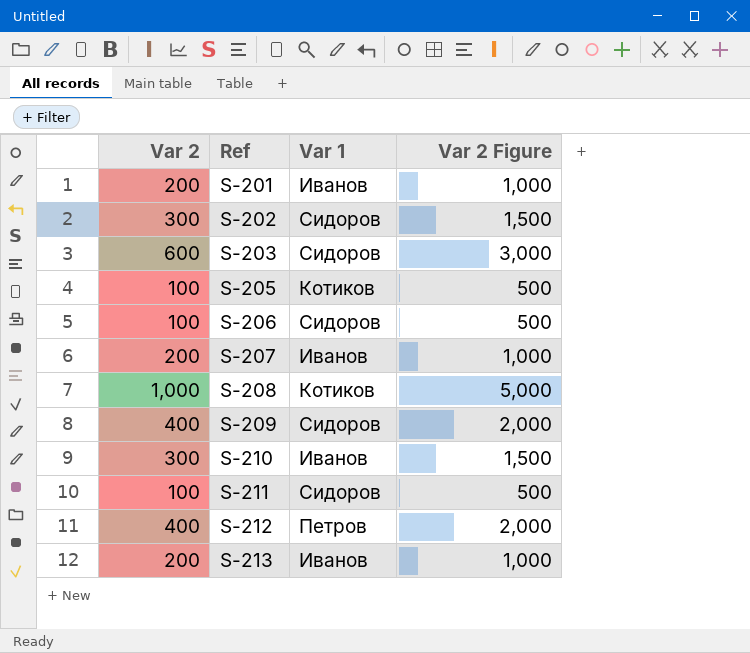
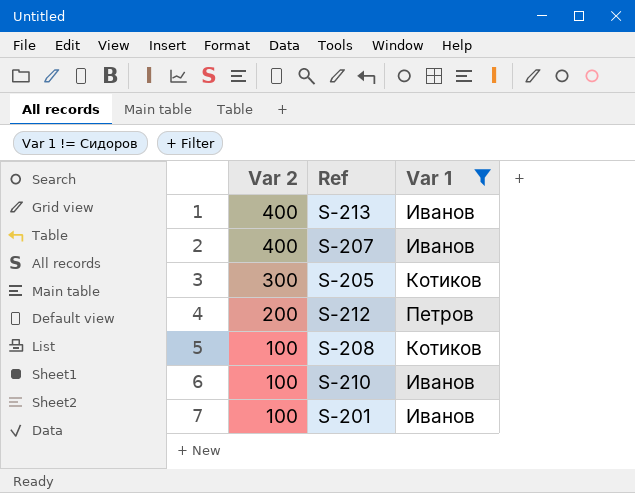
filter: none -> Var 1 != Сидоров
row order: Ref ascending -> Var 2 descending
column Var 2 Figure | formula: [Var 2] * 5 -> none
S-213 | Var 2: 200 -> 400
S-207 | Var 2: 200 -> 400
S-205 | Var 2: 100 -> 300
S-212 | Var 2: 400 -> 200
S-208 | Var 2: 1,000 -> 100
S-210 | Var 2: 300 -> 100
S-201 | Var 2: 200 -> 100

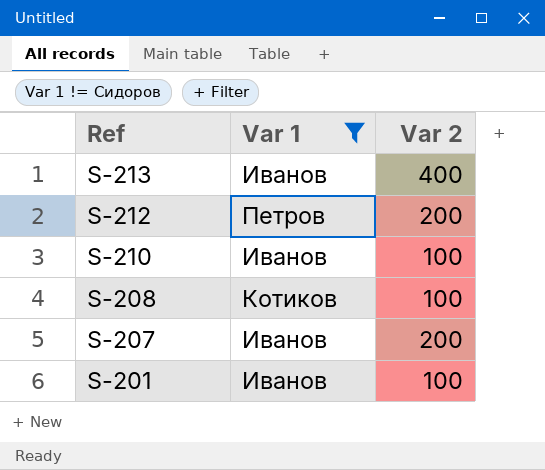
row order: Var 2 descending -> Ref descending
column Var 2 | position: 1 -> 3
row S-205: 300 | Котиков -> none
S-207 | Var 2: 400 -> 200

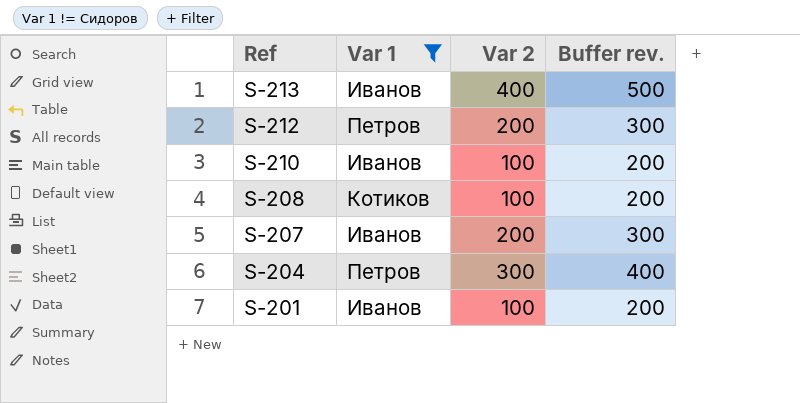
column Buffer rev. | formula: none -> [Var 2] + 100
row S-204: none -> Петров | 300 | 400

